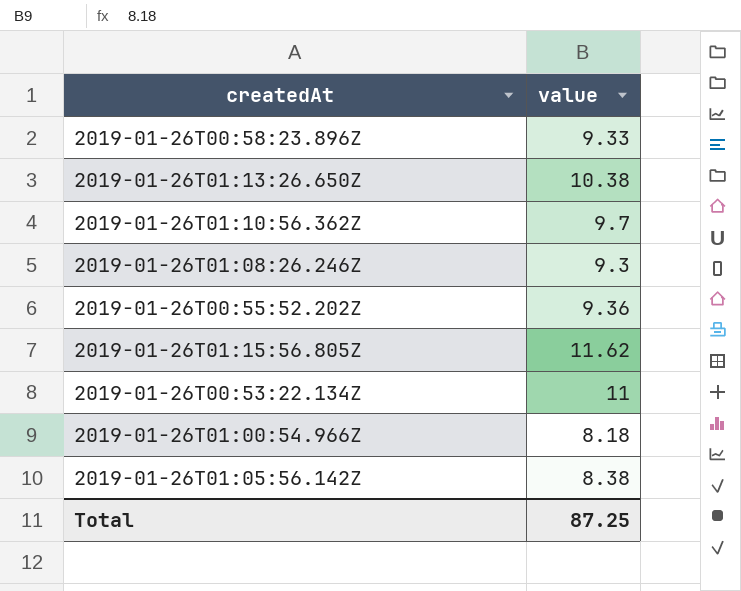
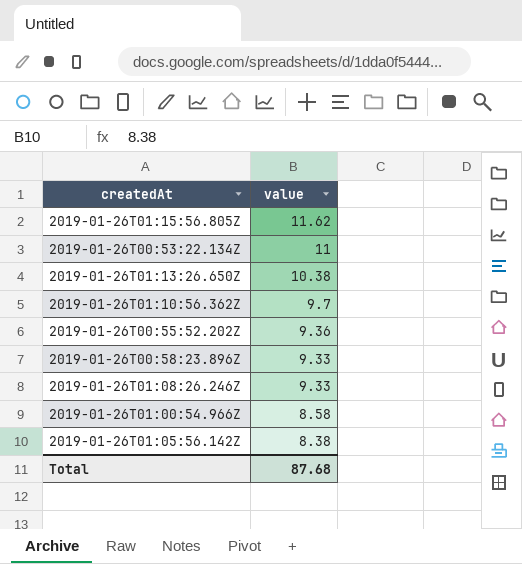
row order: none -> value descending
2019-01-26T01:08:26.246Z | value: 9.3 -> 9.33
2019-01-26T01:00:54.966Z | value: 8.18 -> 8.58
Total | value: 87.25 -> 87.68

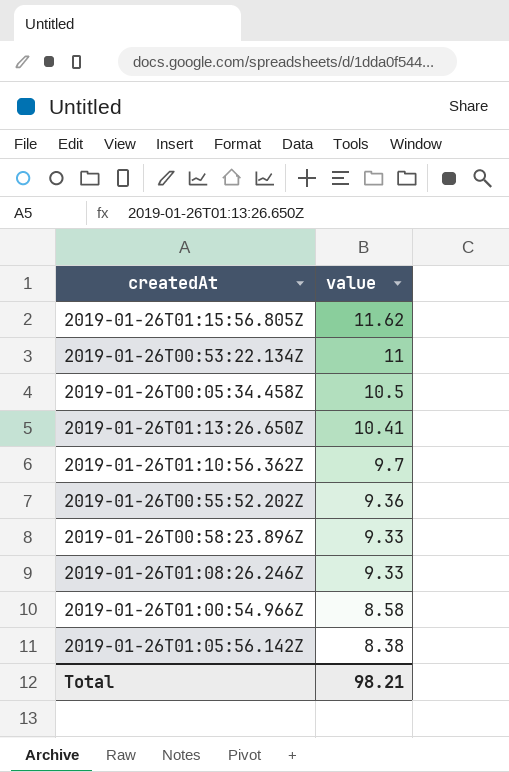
row 2019-01-26T00:05:34.458Z: none -> 10.5
2019-01-26T01:13:26.650Z | value: 10.38 -> 10.41
Total | value: 87.68 -> 98.21

